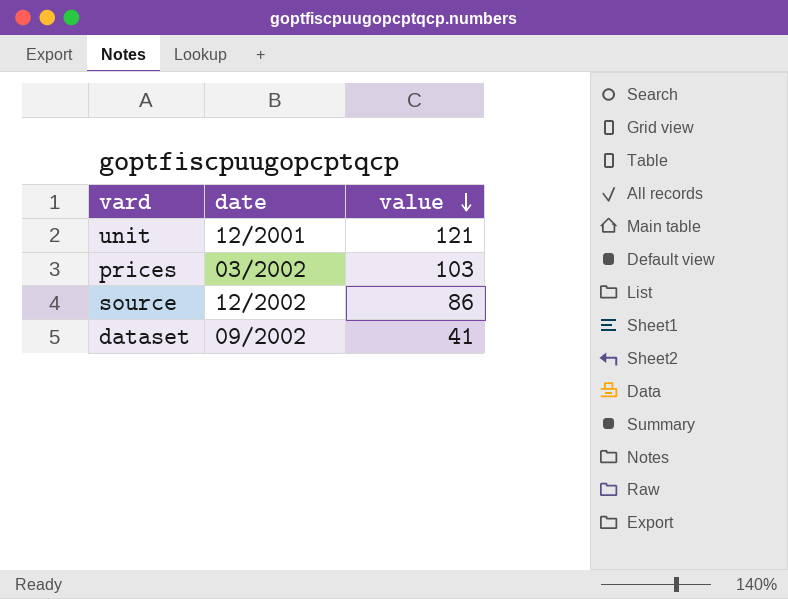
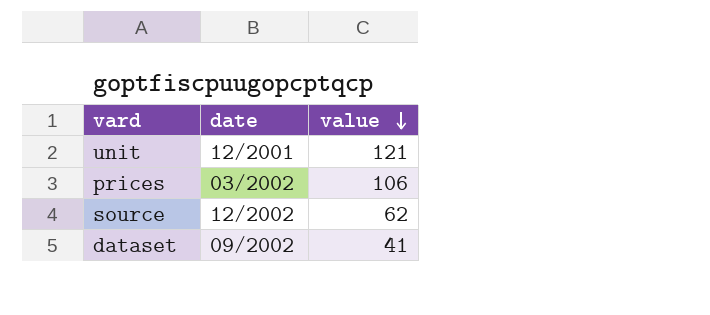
prices | value: 103 -> 106
source | value: 86 -> 62

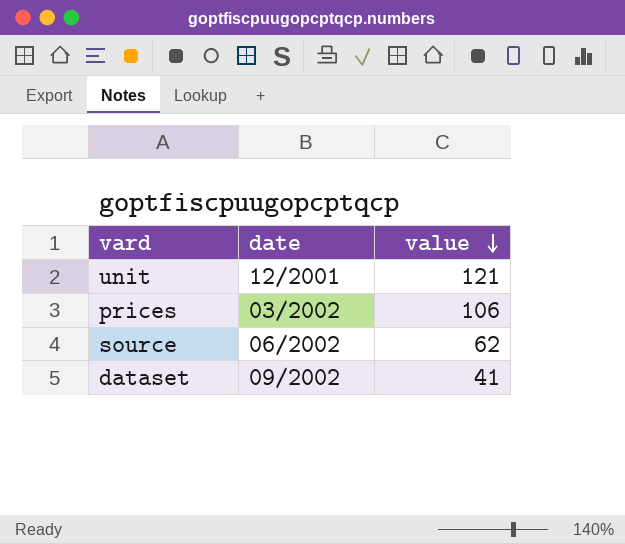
source | date: 12/2002 -> 06/2002

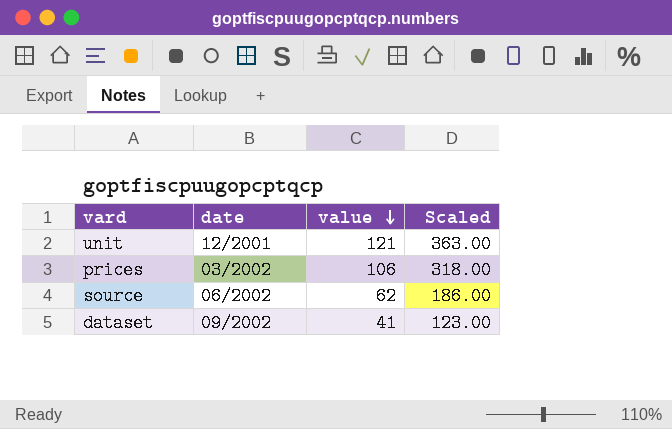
column Scaled | formula: none -> [value] * 3

